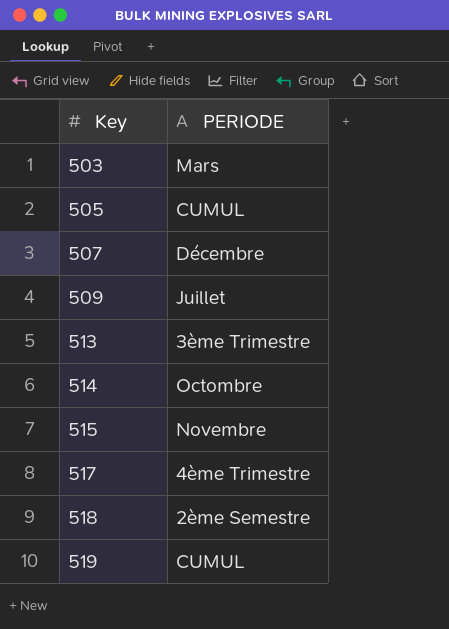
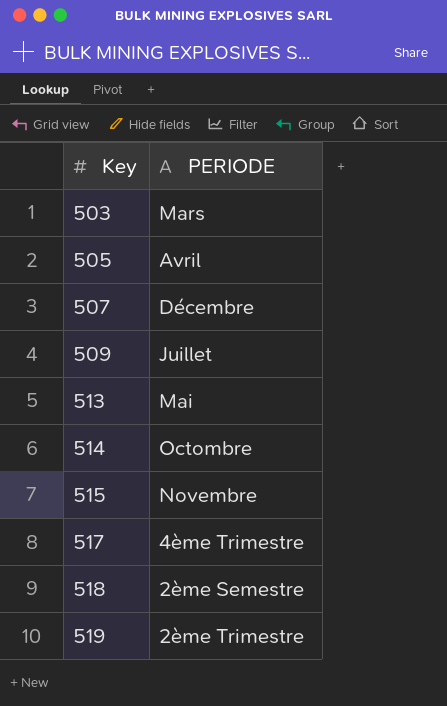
505 | PERIODE: CUMUL -> Avril
513 | PERIODE: 3ème Trimestre -> Mai
519 | PERIODE: CUMUL -> 2ème Trimestre

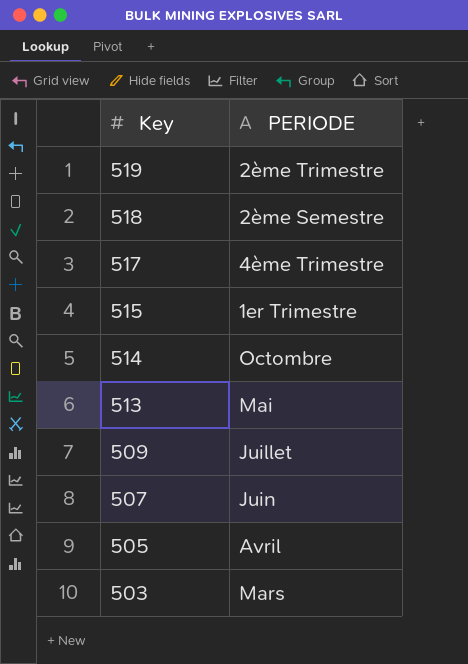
row order: Key ascending -> Key descending
515 | PERIODE: Novembre -> 1er Trimestre
507 | PERIODE: Décembre -> Juin

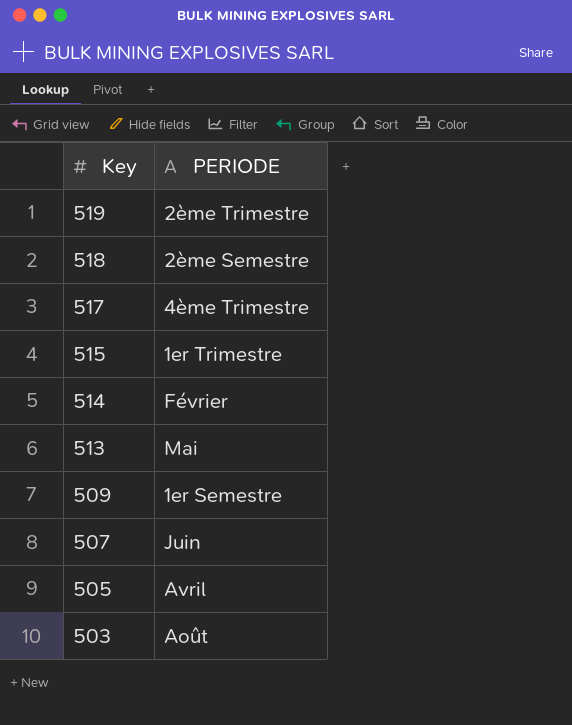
514 | PERIODE: Octombre -> Février
509 | PERIODE: Juillet -> 1er Semestre
503 | PERIODE: Mars -> Août

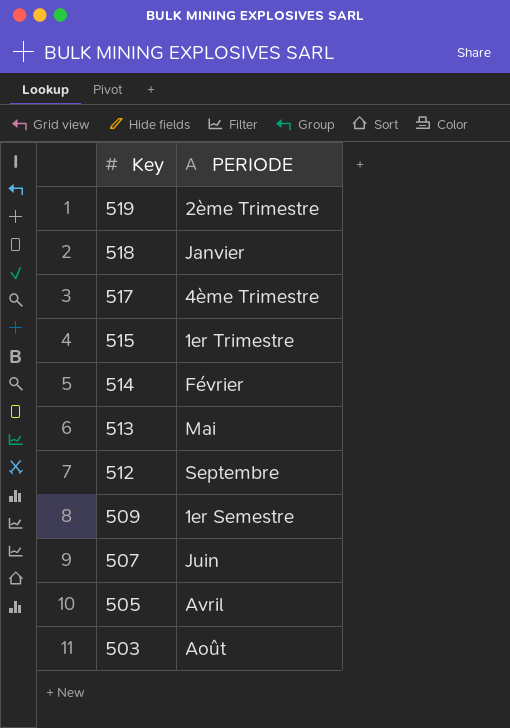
518 | PERIODE: 2ème Semestre -> Janvier
row 512: none -> Septembre

